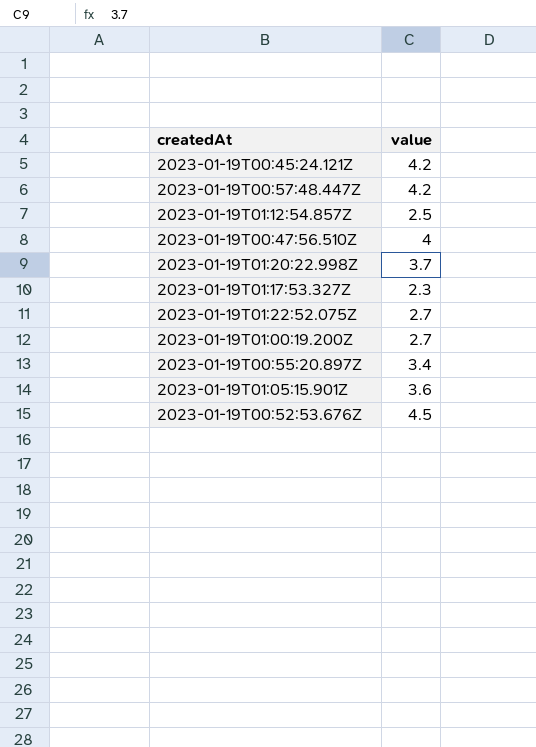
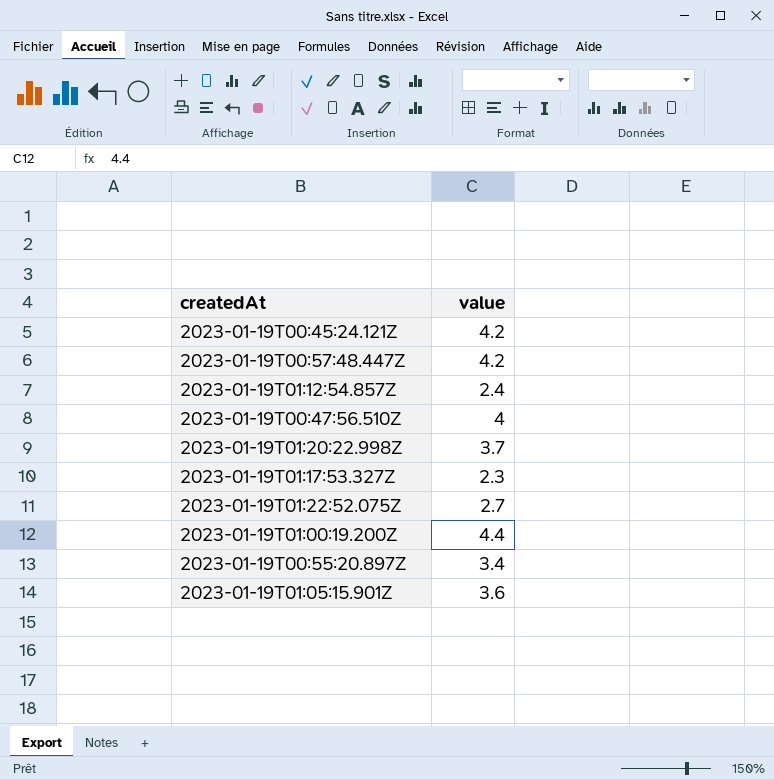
row 2023-01-19T00:52:53.676Z: 4.5 -> none
2023-01-19T01:12:54.857Z | value: 2.5 -> 2.4
2023-01-19T01:00:19.200Z | value: 2.7 -> 4.4

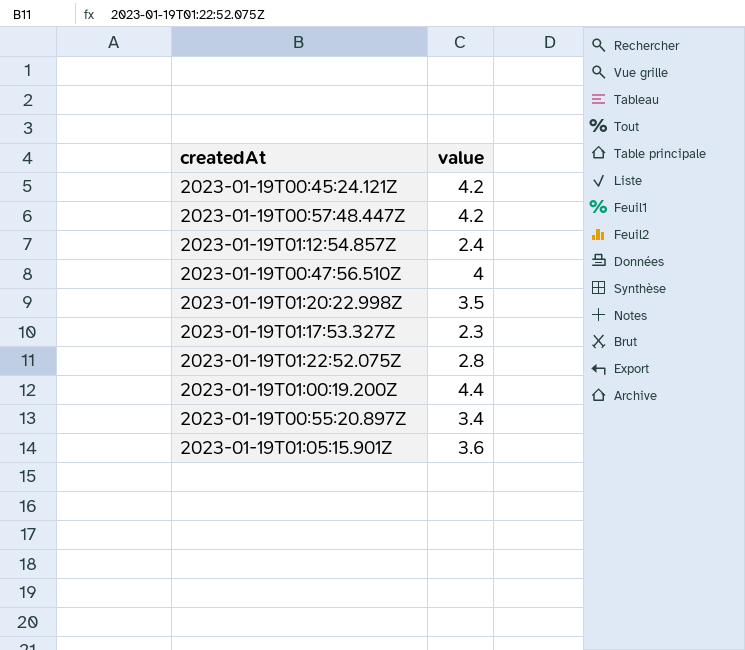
2023-01-19T01:20:22.998Z | value: 3.7 -> 3.5
2023-01-19T01:22:52.075Z | value: 2.7 -> 2.8

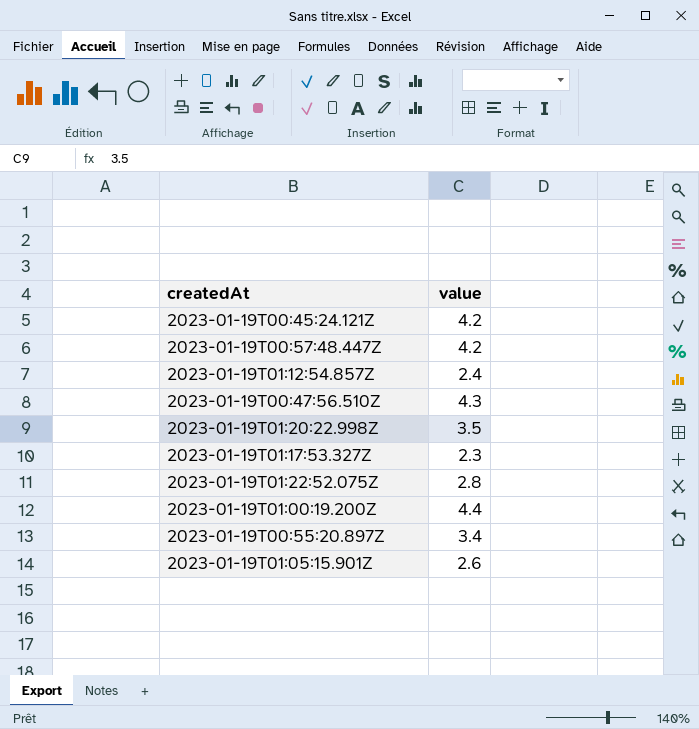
2023-01-19T00:47:56.510Z | value: 4 -> 4.3
2023-01-19T01:05:15.901Z | value: 3.6 -> 2.6

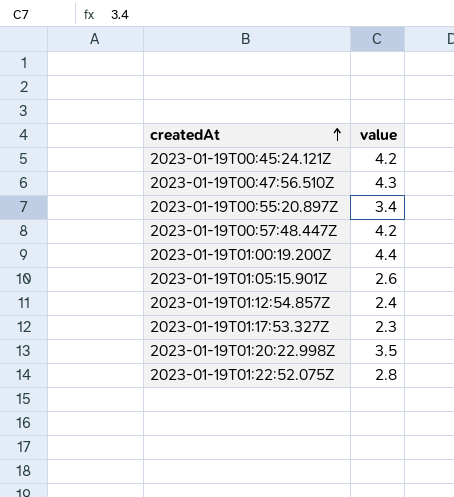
row order: none -> createdAt ascending

